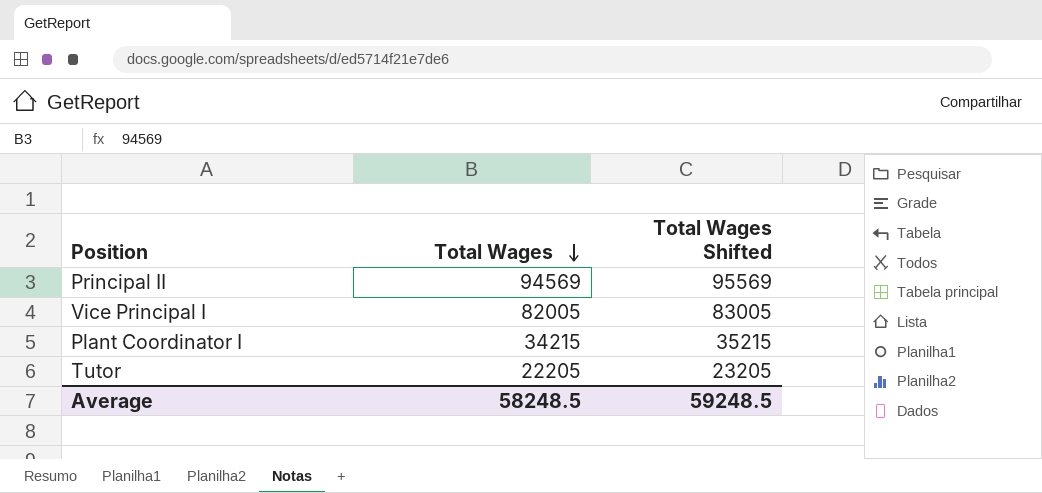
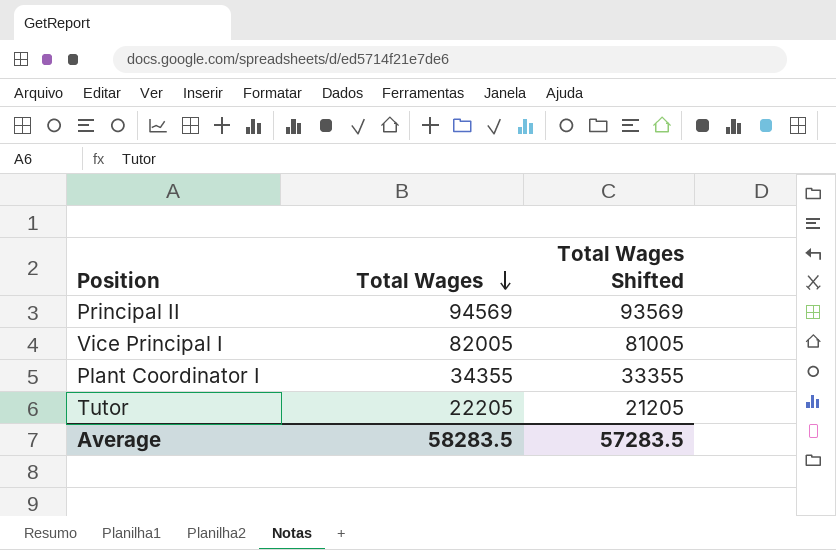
column Total Wages Shifted | formula: [Total Wages] + 1000 -> [Total Wages] - 1000
Plant Coordinator I | Total Wages: 34215 -> 34355
Average | Total Wages: 58248.5 -> 58283.5
Average | Total Wages Shifted: 59248.5 -> 57283.5

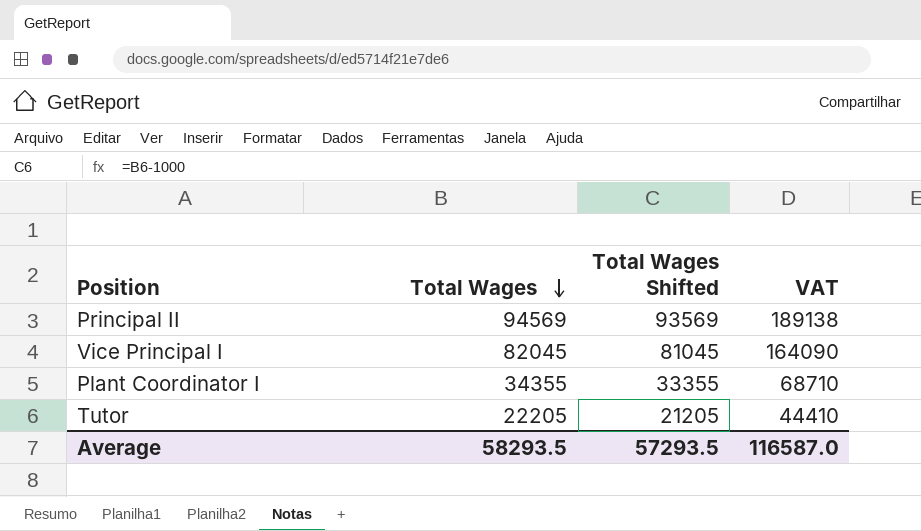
column VAT | formula: none -> [Total Wages] * 2
Vice Principal I | Total Wages: 82005 -> 82045
Vice Principal I | Total Wages Shifted: 81005 -> 81045
Average | Total Wages: 58283.5 -> 58293.5
Average | Total Wages Shifted: 57283.5 -> 57293.5

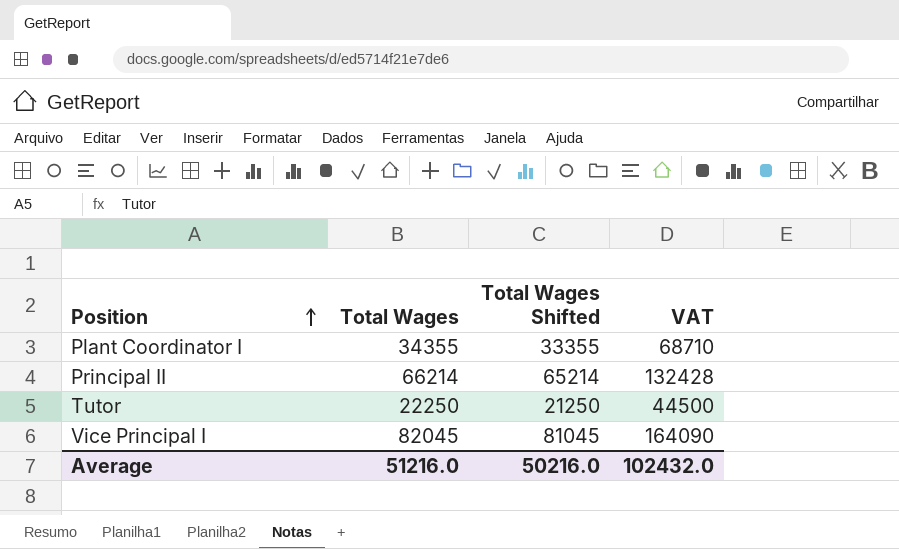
row order: Total Wages descending -> Position ascending
Principal II | Total Wages: 94569 -> 66214
Principal II | Total Wages Shifted: 93569 -> 65214
Principal II | VAT: 189138 -> 132428
Tutor | Total Wages: 22205 -> 22250
Tutor | Total Wages Shifted: 21205 -> 21250
Tutor | VAT: 44410 -> 44500
Average | Total Wages: 58293.5 -> 51216.0
Average | Total Wages Shifted: 57293.5 -> 50216.0
Average | VAT: 116587.0 -> 102432.0

